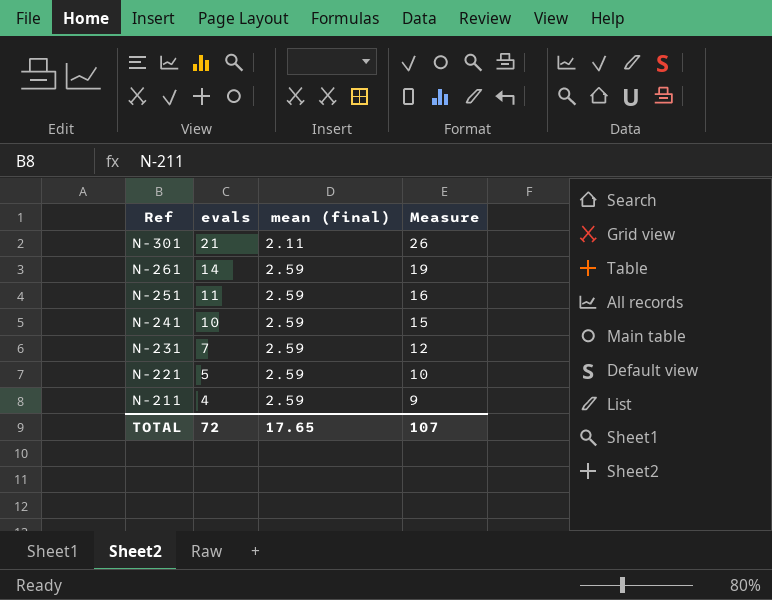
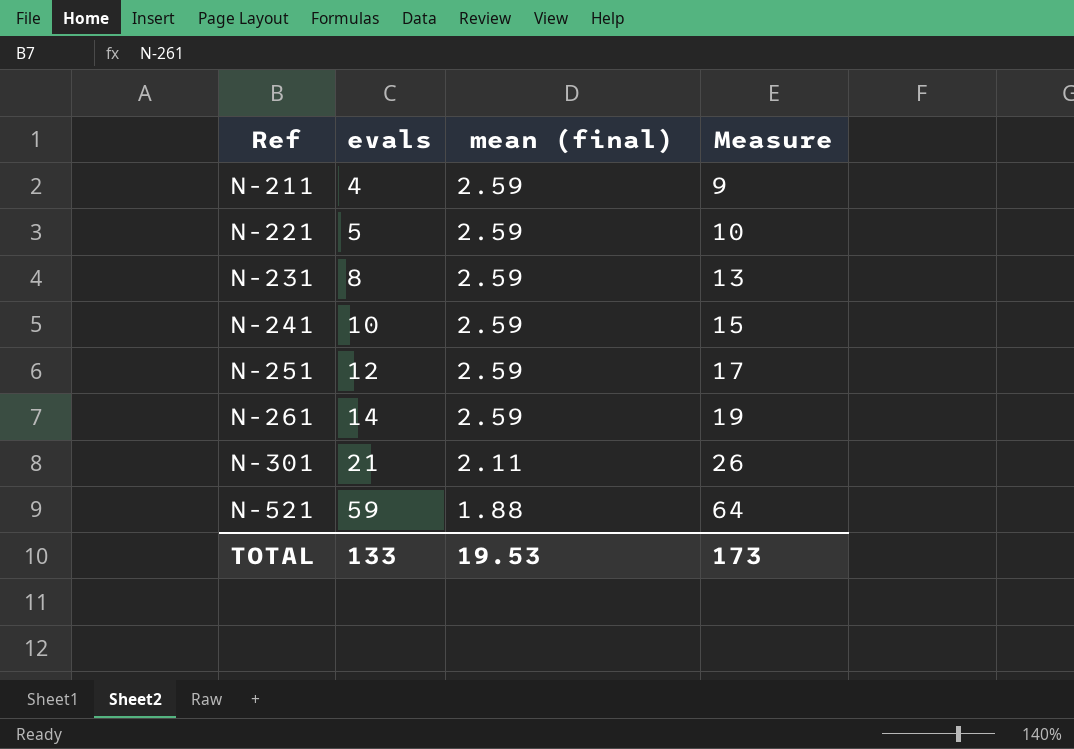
row order: Ref descending -> Ref ascending
N-231 | evals: 7 -> 8
N-231 | Measure: 12 -> 13
N-251 | evals: 11 -> 12
N-251 | Measure: 16 -> 17
row N-521: none -> 59 | 1.88 | 64
TOTAL | evals: 72 -> 133
TOTAL | mean (final): 17.65 -> 19.53
TOTAL | Measure: 107 -> 173

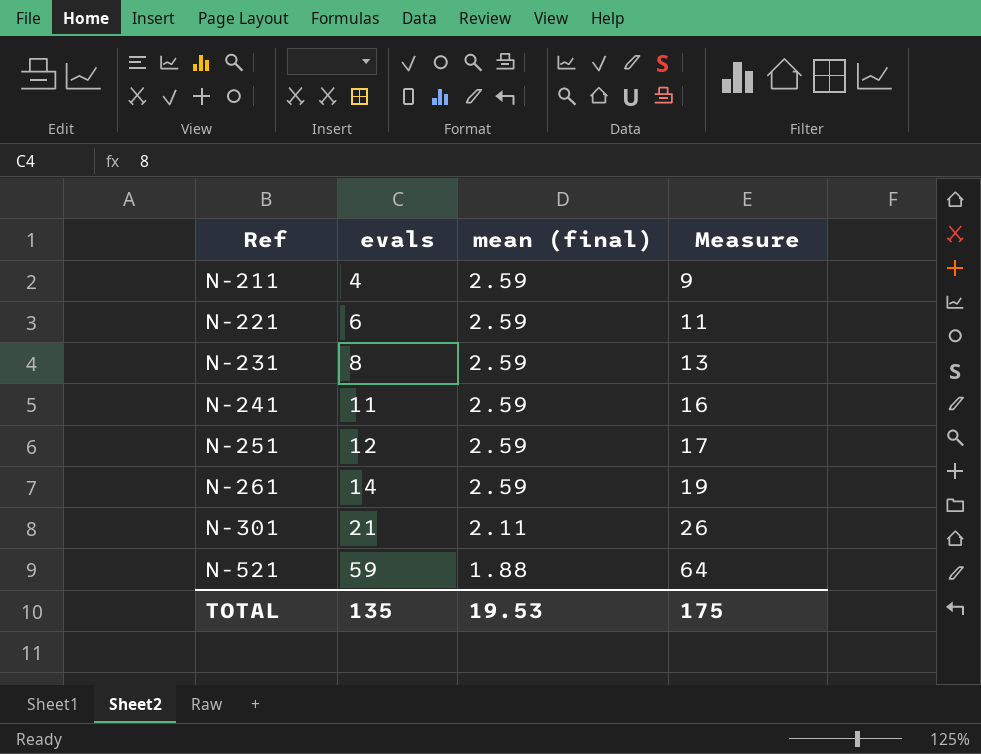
N-221 | evals: 5 -> 6
N-221 | Measure: 10 -> 11
N-241 | evals: 10 -> 11
N-241 | Measure: 15 -> 16
TOTAL | evals: 133 -> 135
TOTAL | Measure: 173 -> 175

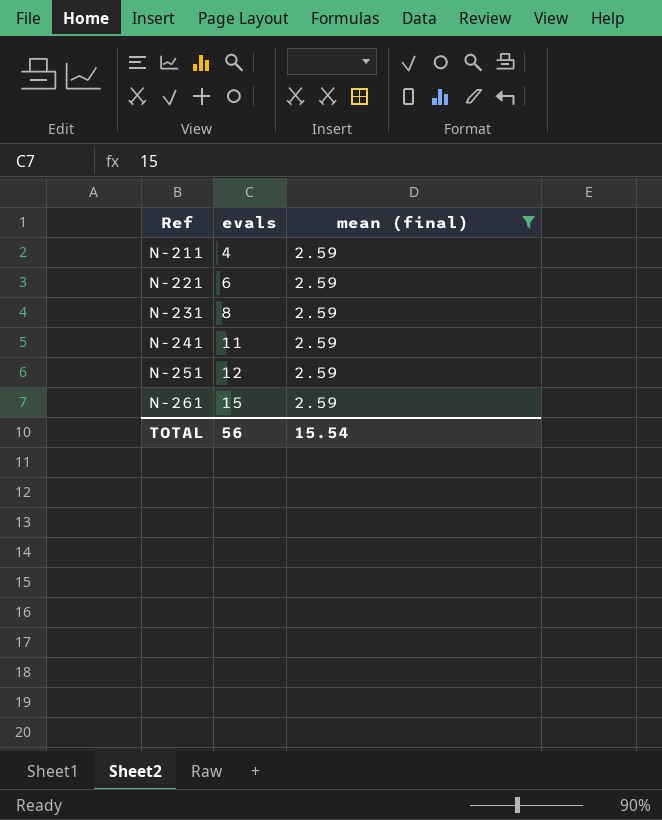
filter: none -> mean (final) = 2.59
column Measure | formula: [evals] + 5 -> none
N-261 | evals: 14 -> 15
TOTAL | evals: 135 -> 56
TOTAL | mean (final): 19.53 -> 15.54

